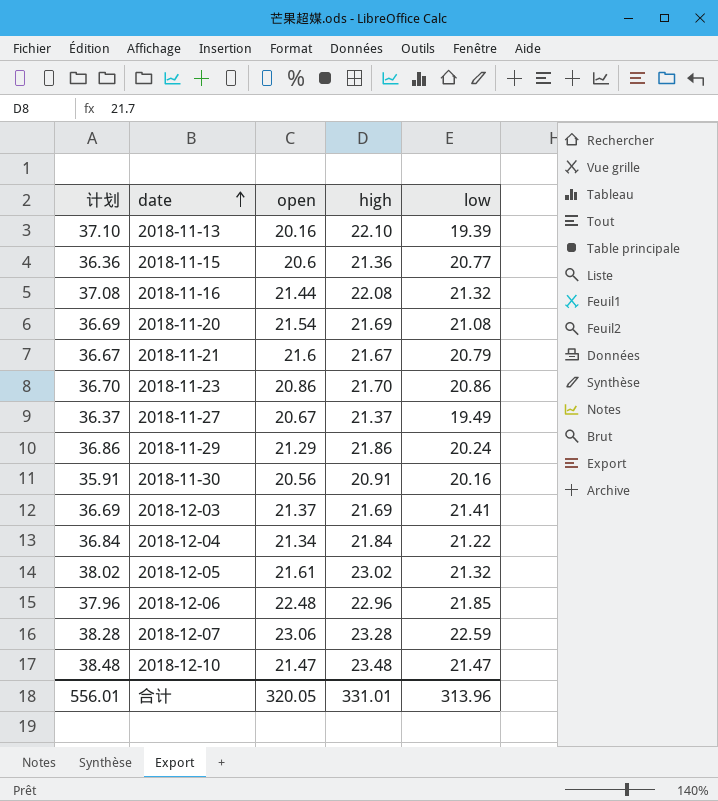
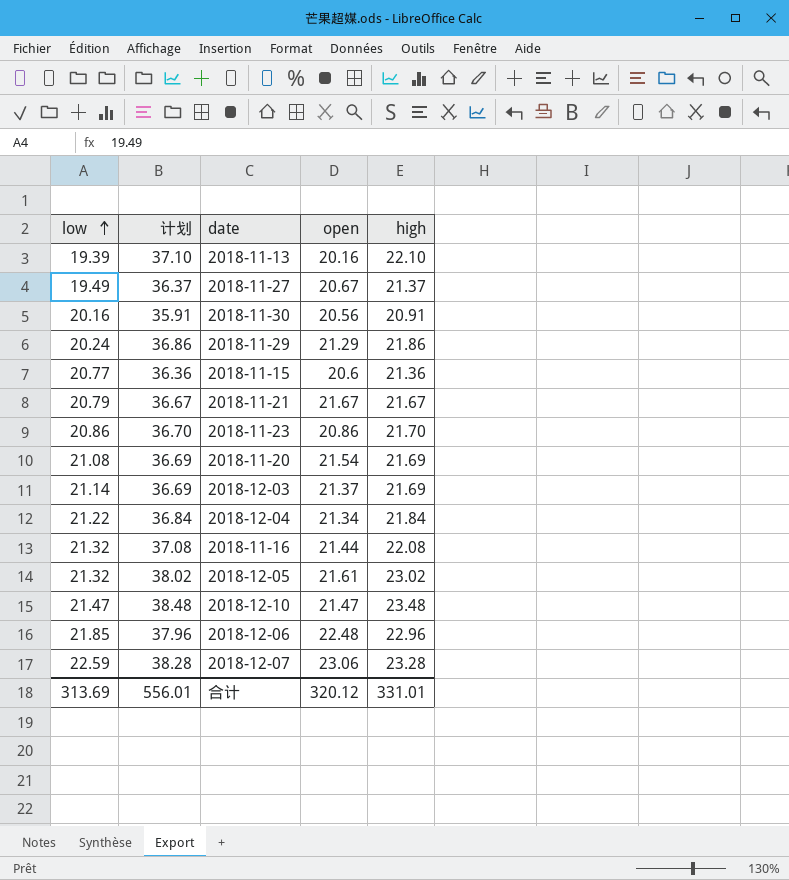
row order: date ascending -> low ascending
column low | position: 5 -> 1
2018-11-21 | open: 21.6 -> 21.67
2018-12-03 | low: 21.41 -> 21.14
合计 | low: 313.96 -> 313.69
合计 | open: 320.05 -> 320.12

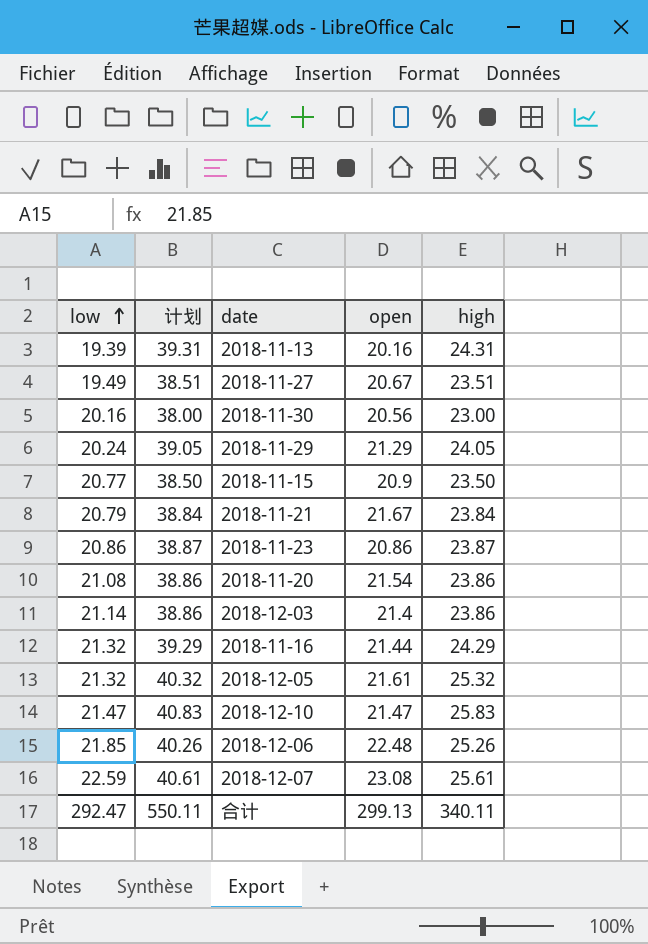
row 2018-12-04: 21.22 | 36.84 | 21.34 | 21.84 -> none
2018-11-13 | 计划: 37.10 -> 39.31
2018-11-13 | high: 22.10 -> 24.31
2018-11-27 | 计划: 36.37 -> 38.51
2018-11-27 | high: 21.37 -> 23.51
2018-11-30 | 计划: 35.91 -> 38.00
2018-11-30 | high: 20.91 -> 23.00
2018-11-29 | 计划: 36.86 -> 39.05
2018-11-29 | high: 21.86 -> 24.05
2018-11-15 | 计划: 36.36 -> 38.50
2018-11-15 | open: 20.6 -> 20.9
2018-11-15 | high: 21.36 -> 23.50
2018-11-21 | 计划: 36.67 -> 38.84
2018-11-21 | high: 21.67 -> 23.84
2018-11-23 | 计划: 36.70 -> 38.87
2018-11-23 | high: 21.70 -> 23.87
2018-11-20 | 计划: 36.69 -> 38.86
2018-11-20 | high: 21.69 -> 23.86
2018-12-03 | 计划: 36.69 -> 38.86
2018-12-03 | open: 21.37 -> 21.4
2018-12-03 | high: 21.69 -> 23.86
2018-11-16 | 计划: 37.08 -> 39.29
2018-11-16 | high: 22.08 -> 24.29
2018-12-05 | 计划: 38.02 -> 40.32
2018-12-05 | high: 23.02 -> 25.32
2018-12-10 | 计划: 38.48 -> 40.83
2018-12-10 | high: 23.48 -> 25.83
2018-12-06 | 计划: 37.96 -> 40.26
2018-12-06 | high: 22.96 -> 25.26
2018-12-07 | 计划: 38.28 -> 40.61
2018-12-07 | open: 23.06 -> 23.08
2018-12-07 | high: 23.28 -> 25.61
合计 | low: 313.69 -> 292.47
合计 | 计划: 556.01 -> 550.11
合计 | open: 320.12 -> 299.13
合计 | high: 331.01 -> 340.11

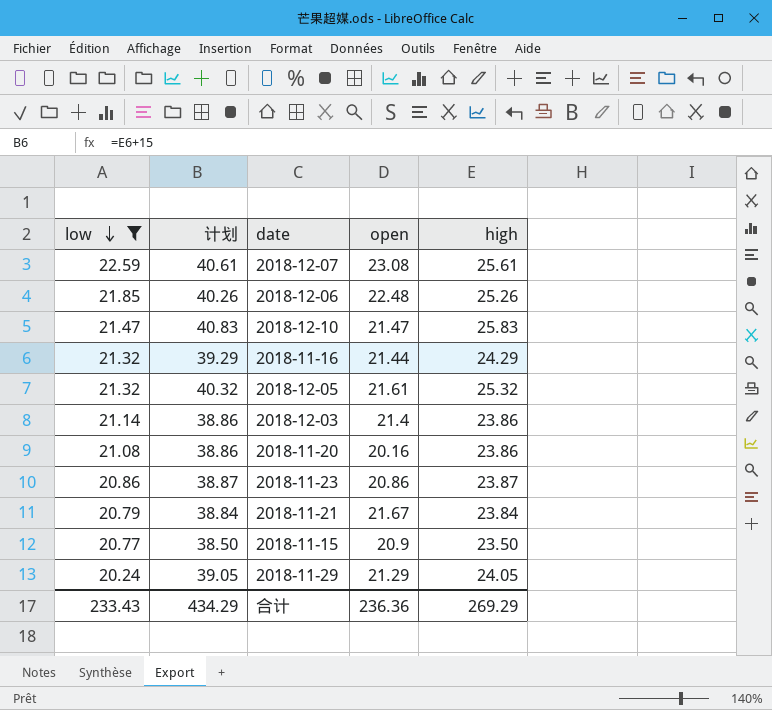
filter: none -> low >= 20.24
row order: low ascending -> low descending
2018-11-20 | open: 21.54 -> 20.16
合计 | low: 292.47 -> 233.43
合计 | 计划: 550.11 -> 434.29
合计 | open: 299.13 -> 236.36
合计 | high: 340.11 -> 269.29

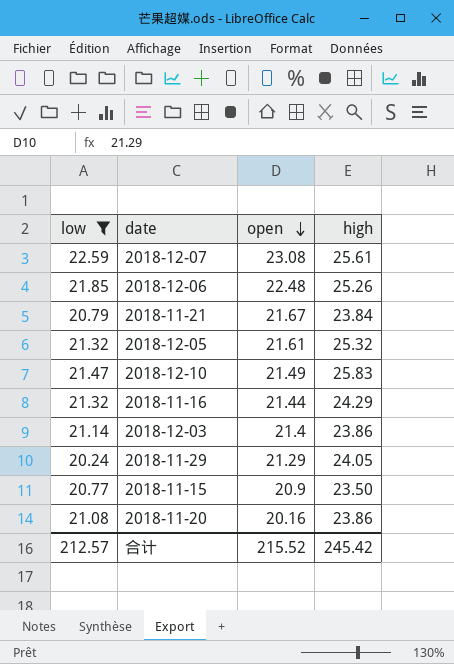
row order: low descending -> open descending
column 计划 | formula: [high] + 15 -> none
row 2018-11-23: 20.86 | 38.87 | 20.86 | 23.87 -> none
2018-12-10 | open: 21.47 -> 21.49
合计 | low: 233.43 -> 212.57
合计 | open: 236.36 -> 215.52
合计 | high: 269.29 -> 245.42

